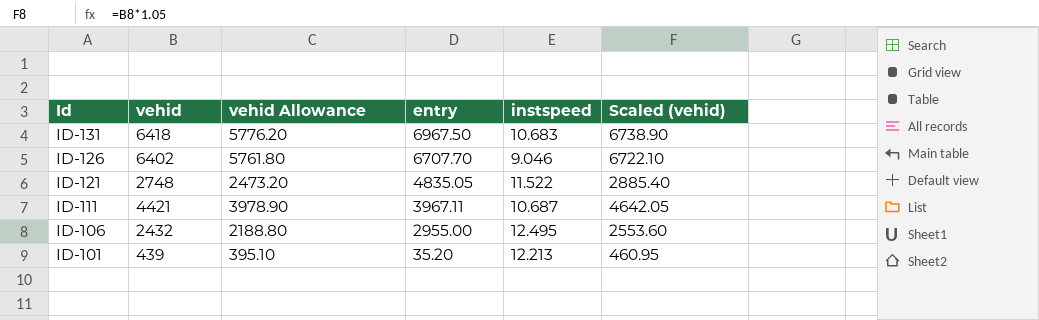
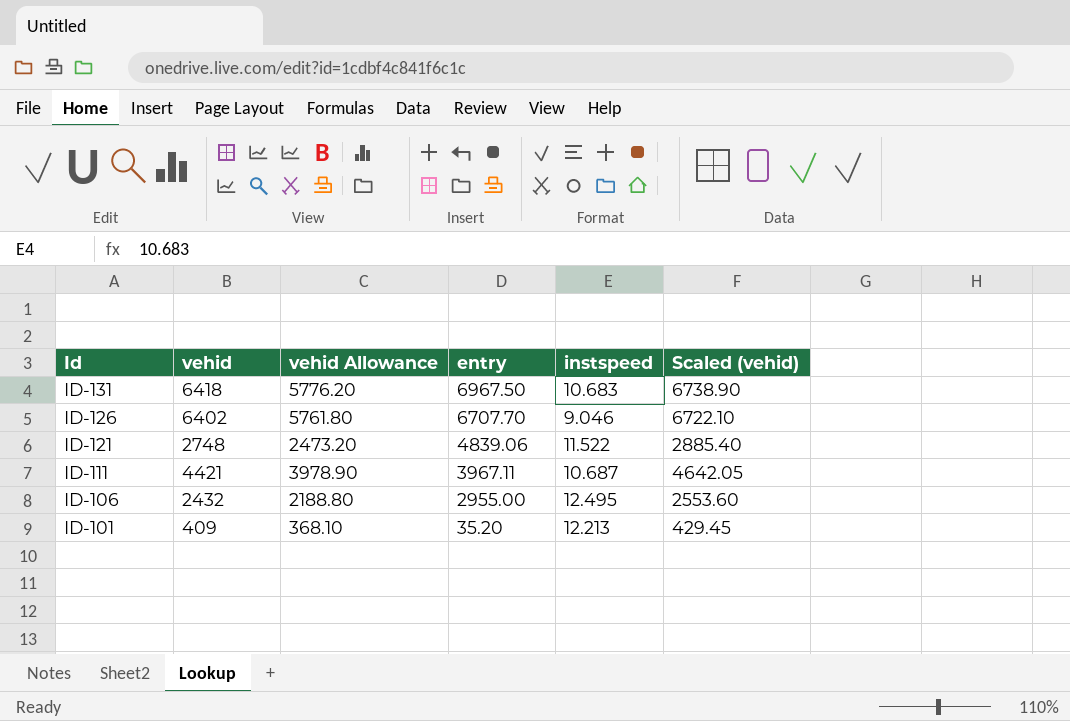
ID-121 | entry: 4835.05 -> 4839.06
ID-101 | vehid: 439 -> 409
ID-101 | vehid Allowance: 395.10 -> 368.10
ID-101 | Scaled (vehid): 460.95 -> 429.45

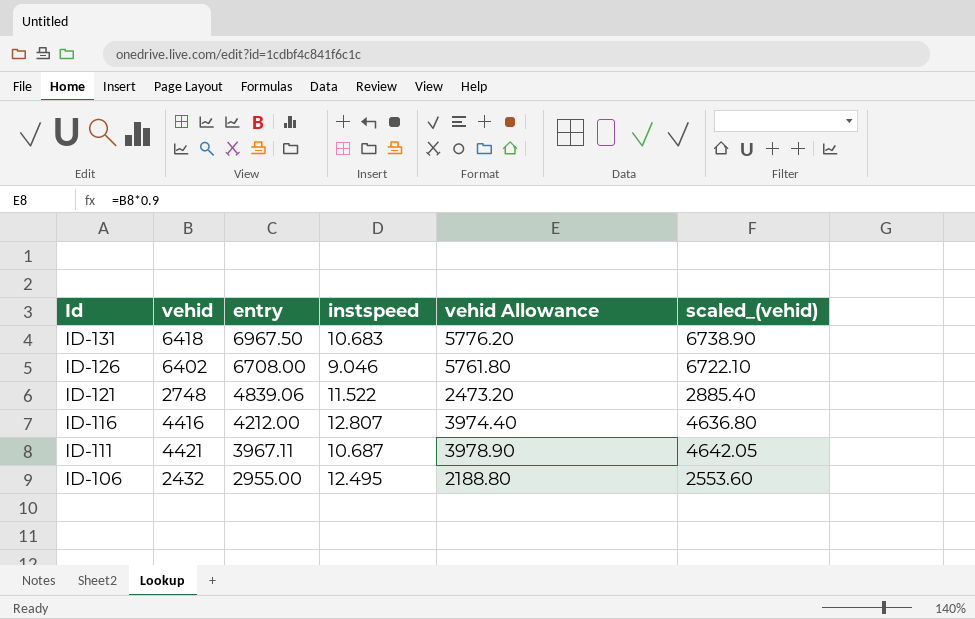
column vehid Allowance | position: 3 -> 5
column name: Scaled (vehid) -> scaled_(vehid)
row ID-101: 409 | 368.10 | 35.20 | 12.213 | 429.45 -> none
ID-126 | entry: 6707.70 -> 6708.00
row ID-116: none -> 4416 | 4212.00 | 12.807 | 3974.40 | 4636.80

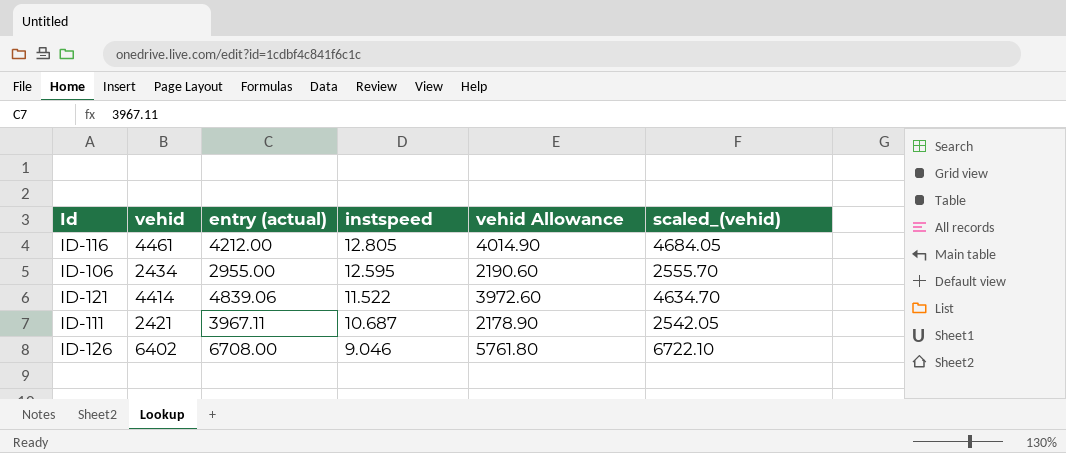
row order: Id descending -> instspeed descending
column name: entry -> entry (actual)
row ID-131: 6418 | 6967.50 | 10.683 | 5776.20 | 6738.90 -> none
ID-116 | vehid: 4416 -> 4461
ID-116 | instspeed: 12.807 -> 12.805
ID-116 | vehid Allowance: 3974.40 -> 4014.90
ID-116 | scaled_(vehid): 4636.80 -> 4684.05
ID-106 | vehid: 2432 -> 2434
ID-106 | instspeed: 12.495 -> 12.595
ID-106 | vehid Allowance: 2188.80 -> 2190.60
ID-106 | scaled_(vehid): 2553.60 -> 2555.70
ID-121 | vehid: 2748 -> 4414
ID-121 | vehid Allowance: 2473.20 -> 3972.60
ID-121 | scaled_(vehid): 2885.40 -> 4634.70
ID-111 | vehid: 4421 -> 2421
ID-111 | vehid Allowance: 3978.90 -> 2178.90
ID-111 | scaled_(vehid): 4642.05 -> 2542.05

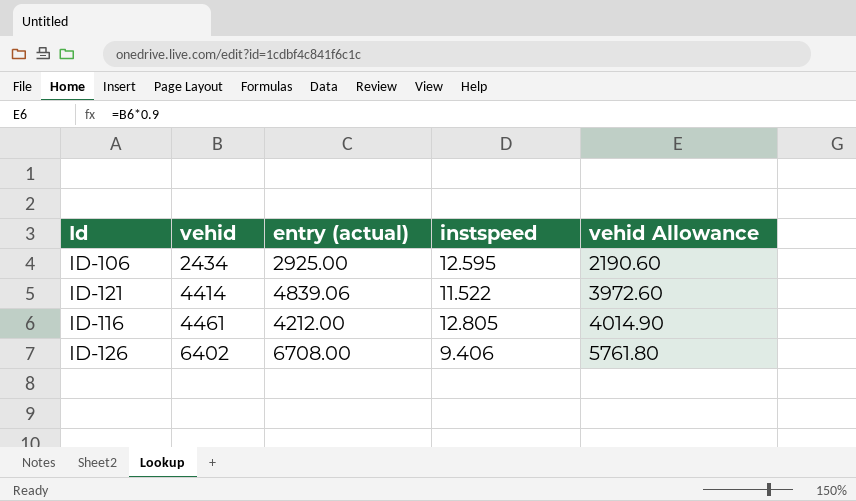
row order: instspeed descending -> vehid ascending
column scaled_(vehid) | formula: [vehid] * 1.05 -> none
row ID-111: 2421 | 3967.11 | 10.687 | 2178.90 | 2542.05 -> none
ID-106 | entry (actual): 2955.00 -> 2925.00
ID-126 | instspeed: 9.046 -> 9.406

